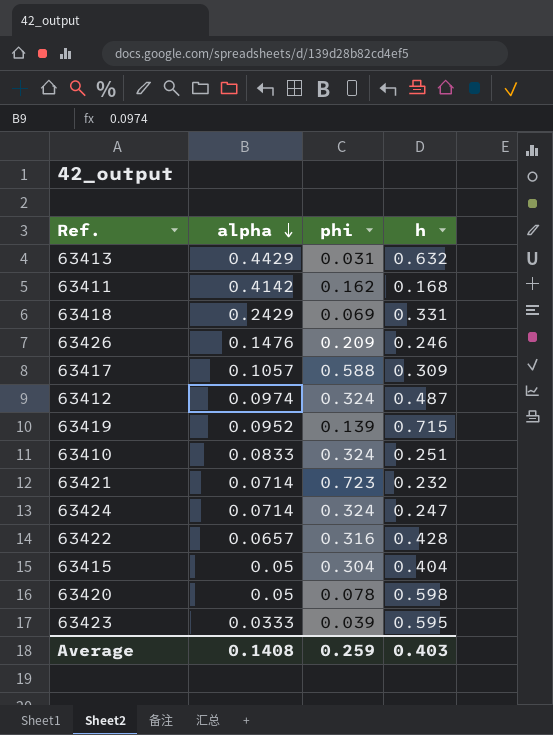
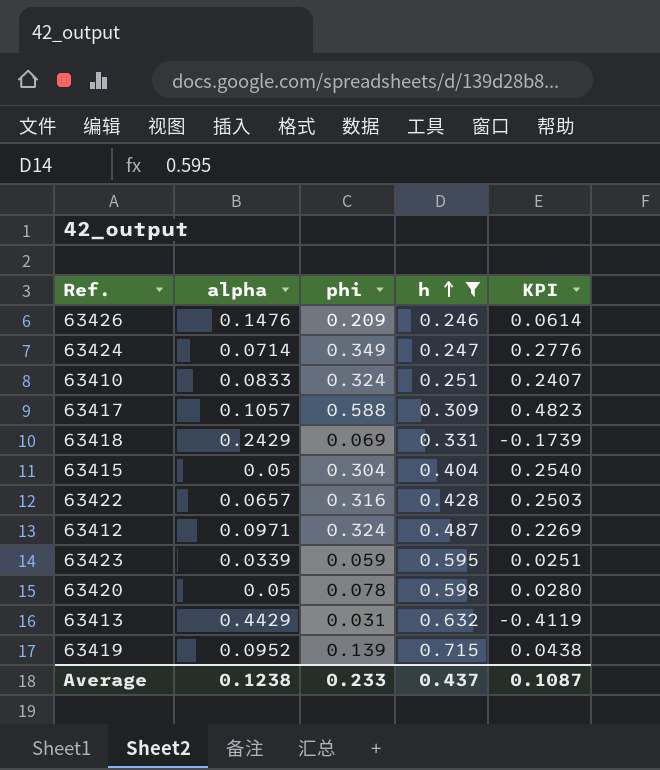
filter: none -> h >= 0.246
row order: alpha descending -> h ascending
column KPI | formula: none -> [phi] - [alpha]
63424 | phi: 0.324 -> 0.349
63412 | alpha: 0.0974 -> 0.0971
63423 | alpha: 0.0333 -> 0.0339
63423 | phi: 0.039 -> 0.059
Average | alpha: 0.1408 -> 0.1238
Average | phi: 0.259 -> 0.233
Average | h: 0.403 -> 0.437

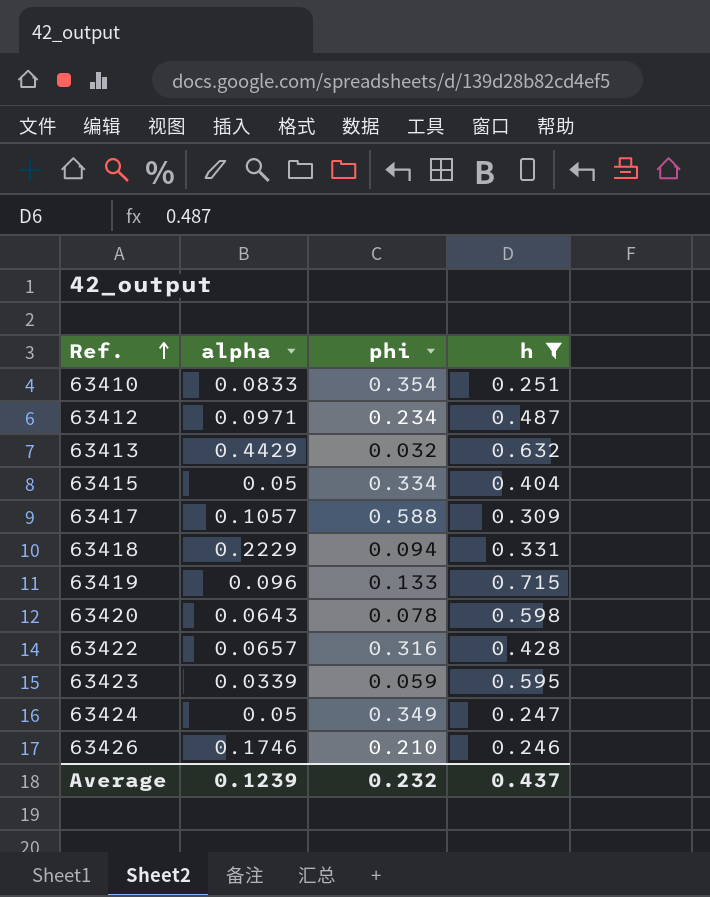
row order: h ascending -> Ref. ascending
column KPI | formula: [phi] - [alpha] -> none
63410 | phi: 0.324 -> 0.354
63412 | phi: 0.324 -> 0.234
63413 | phi: 0.031 -> 0.032
63415 | phi: 0.304 -> 0.334
63418 | alpha: 0.2429 -> 0.2229
63418 | phi: 0.069 -> 0.094
63419 | alpha: 0.0952 -> 0.096
63419 | phi: 0.139 -> 0.133
63420 | alpha: 0.05 -> 0.0643
63424 | alpha: 0.0714 -> 0.05
63426 | alpha: 0.1476 -> 0.1746
63426 | phi: 0.209 -> 0.210
Average | alpha: 0.1238 -> 0.1239
Average | phi: 0.233 -> 0.232

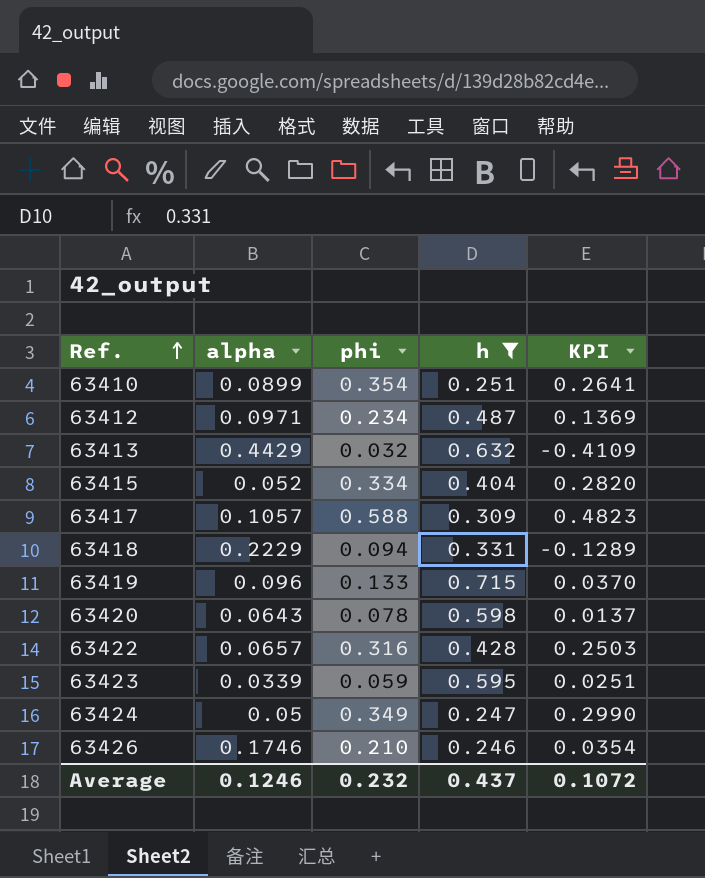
column KPI | formula: none -> [phi] - [alpha]
63410 | alpha: 0.0833 -> 0.0899
63415 | alpha: 0.05 -> 0.052
Average | alpha: 0.1239 -> 0.1246

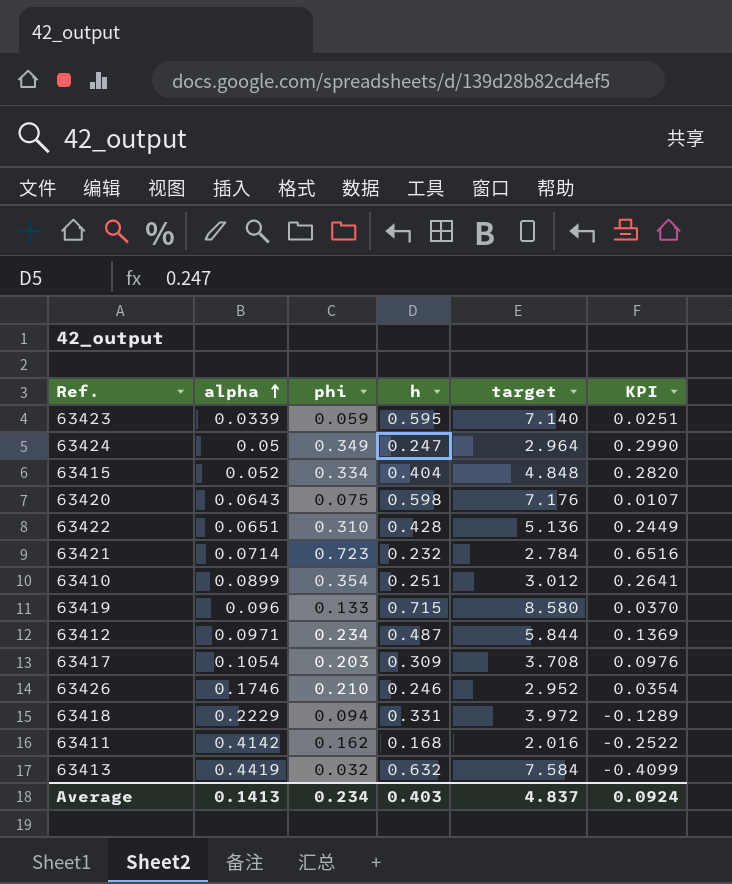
filter: h >= 0.246 -> none
row order: Ref. ascending -> alpha ascending
column target | formula: none -> [h] * 12
63420 | phi: 0.078 -> 0.075
63420 | KPI: 0.0137 -> 0.0107
63422 | alpha: 0.0657 -> 0.0651
63422 | phi: 0.316 -> 0.310
63422 | KPI: 0.2503 -> 0.2449
63417 | alpha: 0.1057 -> 0.1054
63417 | phi: 0.588 -> 0.203
63417 | KPI: 0.4823 -> 0.0976
63413 | alpha: 0.4429 -> 0.4419
63413 | KPI: -0.4109 -> -0.4099
Average | alpha: 0.1246 -> 0.1413
Average | phi: 0.232 -> 0.234
Average | h: 0.437 -> 0.403
Average | KPI: 0.1072 -> 0.0924

